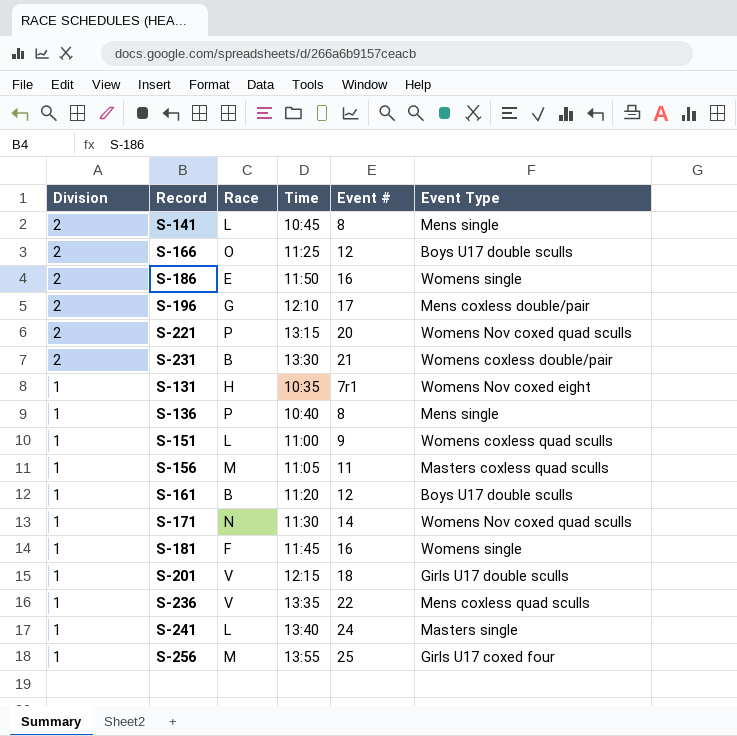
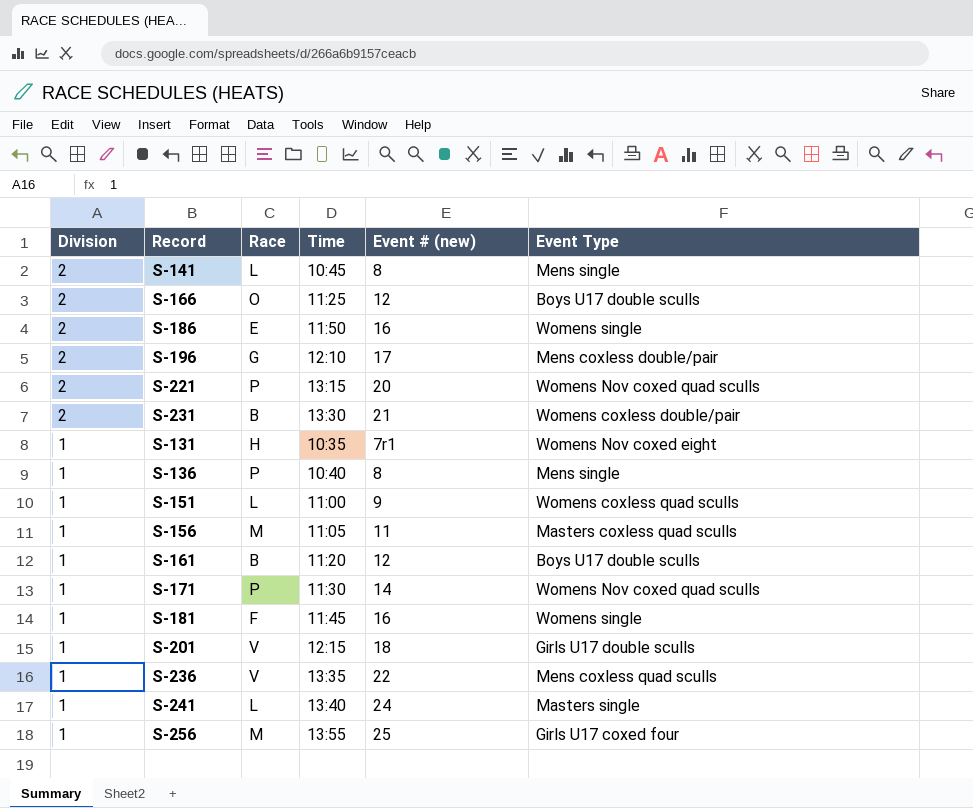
column name: Event # -> Event # (new)
S-171 | Race: N -> P

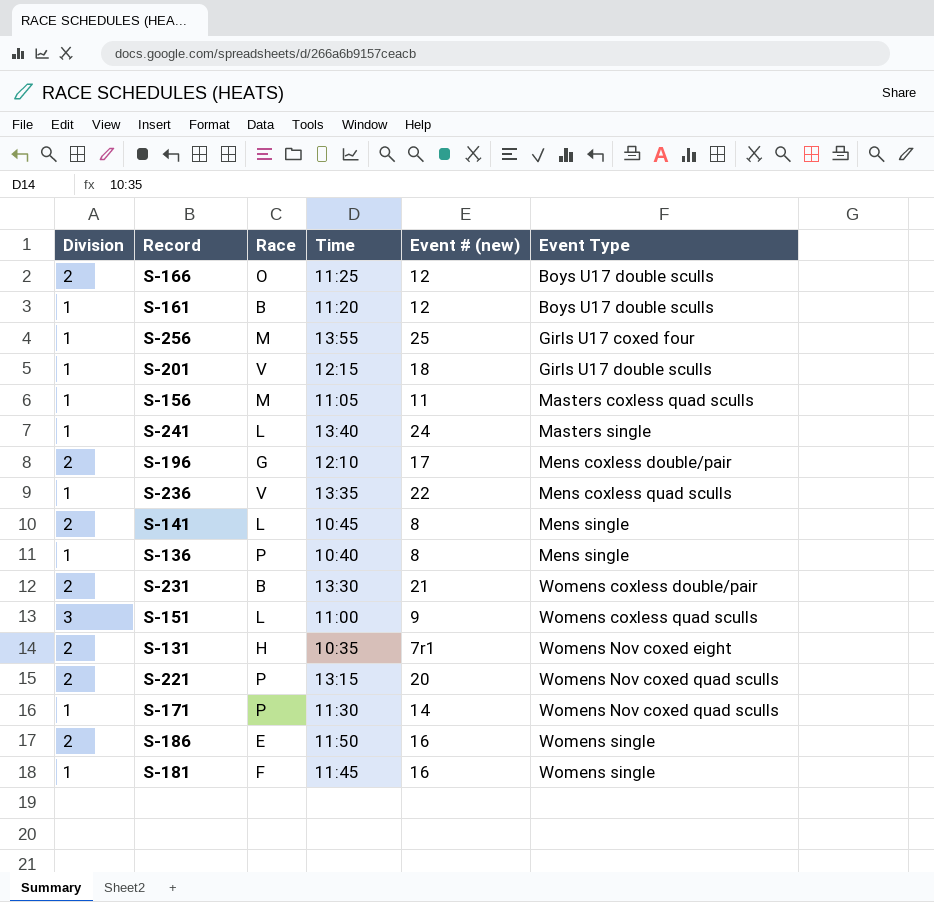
row order: Division descending -> Event Type ascending
S-151 | Division: 1 -> 3
S-131 | Division: 1 -> 2

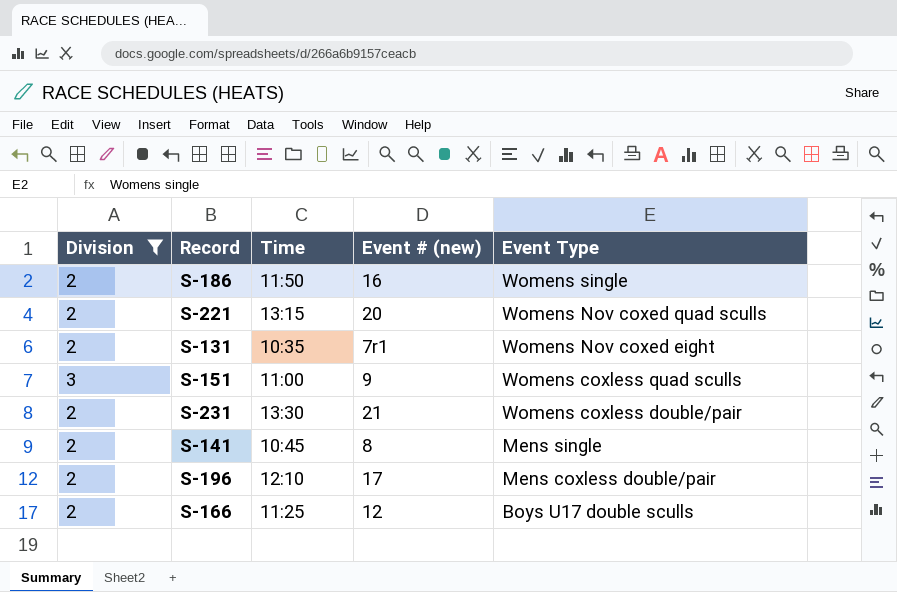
filter: none -> Division != 1
row order: Event Type ascending -> Event Type descending
column Race | position: 3 -> none

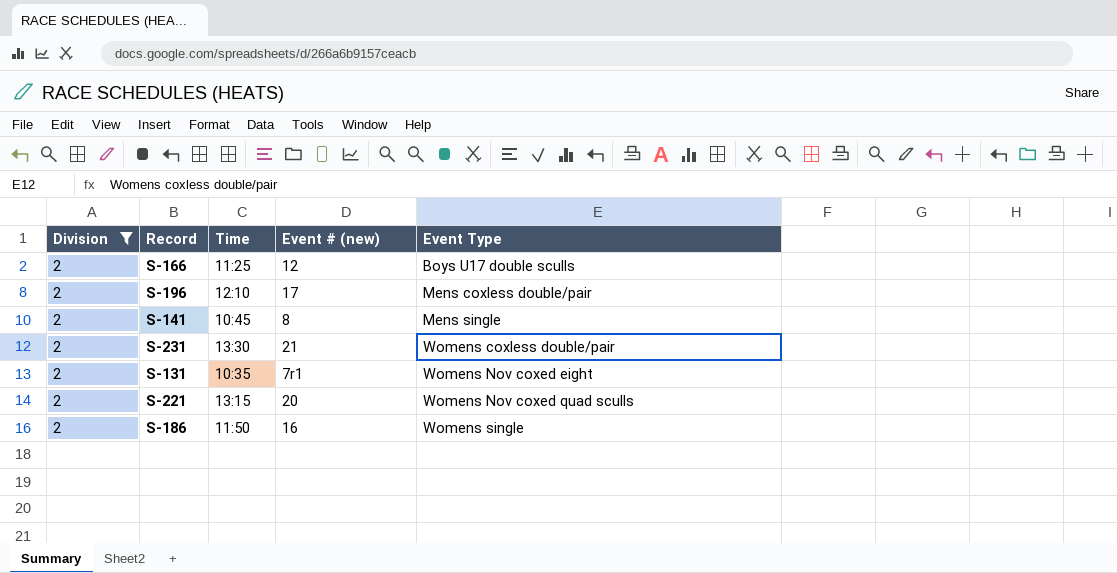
row order: Event Type descending -> Event Type ascending
row S-151: 3 | 11:00 | 9 | Womens coxless quad sculls -> none

